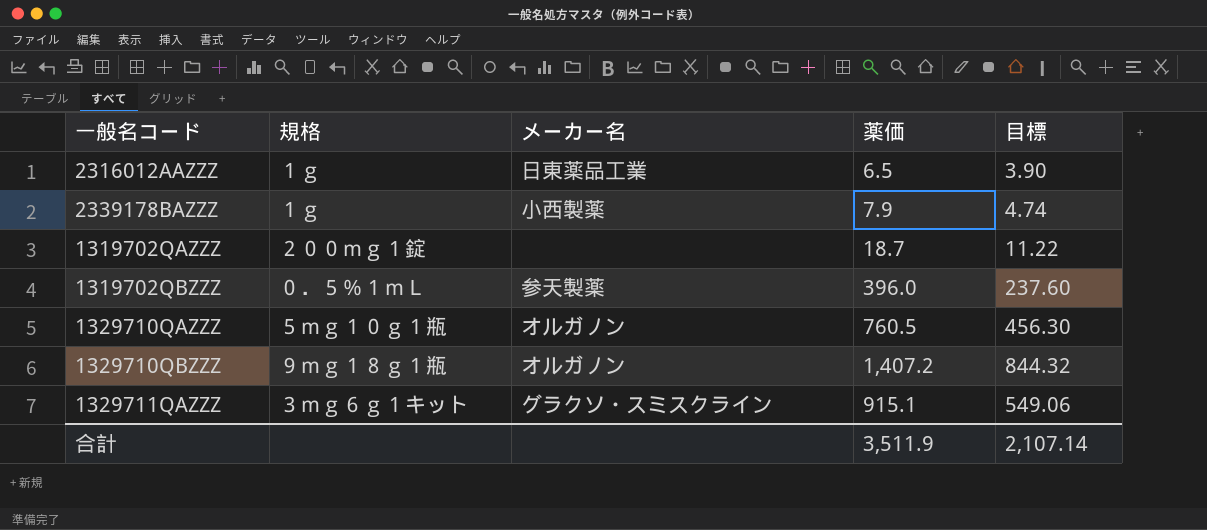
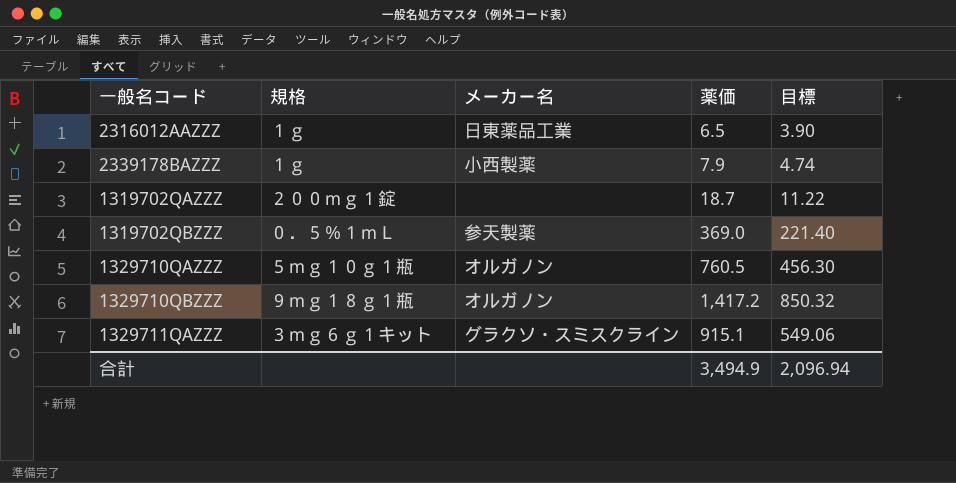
1319702QBZZZ | 薬価: 396.0 -> 369.0
1319702QBZZZ | 目標: 237.60 -> 221.40
1329710QBZZZ | 薬価: 1,407.2 -> 1,417.2
1329710QBZZZ | 目標: 844.32 -> 850.32
合計 | 薬価: 3,511.9 -> 3,494.9
合計 | 目標: 2,107.14 -> 2,096.94

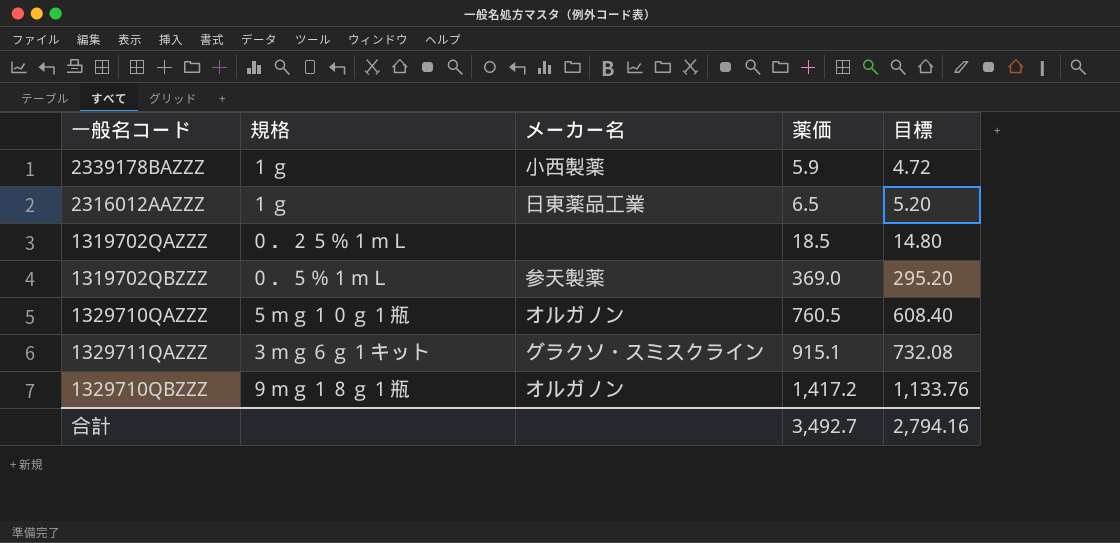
row order: none -> 薬価 ascending
column 目標 | formula: [薬価] * 0.6 -> [薬価] * 0.8
2339178BAZZZ | 薬価: 7.9 -> 5.9
1319702QAZZZ | 規格: ２００ｍｇ１錠 -> ０．２５％１ｍＬ
1319702QAZZZ | 薬価: 18.7 -> 18.5
合計 | 薬価: 3,494.9 -> 3,492.7
合計 | 目標: 2,096.94 -> 2,794.16

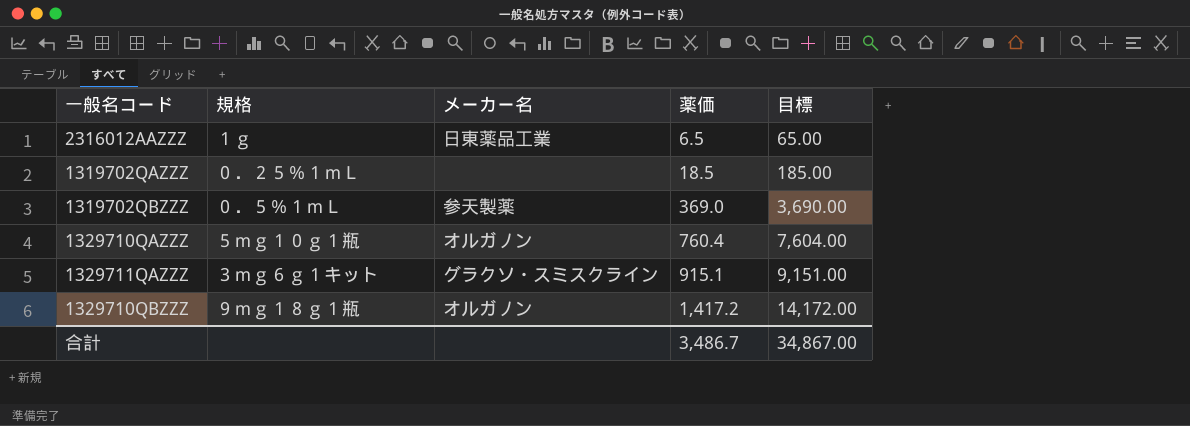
column 目標 | formula: [薬価] * 0.8 -> [薬価] * 10
row 2339178BAZZZ: １ｇ | 小西製薬 | 5.9 | 4.72 -> none
1329710QAZZZ | 薬価: 760.5 -> 760.4
合計 | 薬価: 3,492.7 -> 3,486.7
合計 | 目標: 2,794.16 -> 34,867.00

